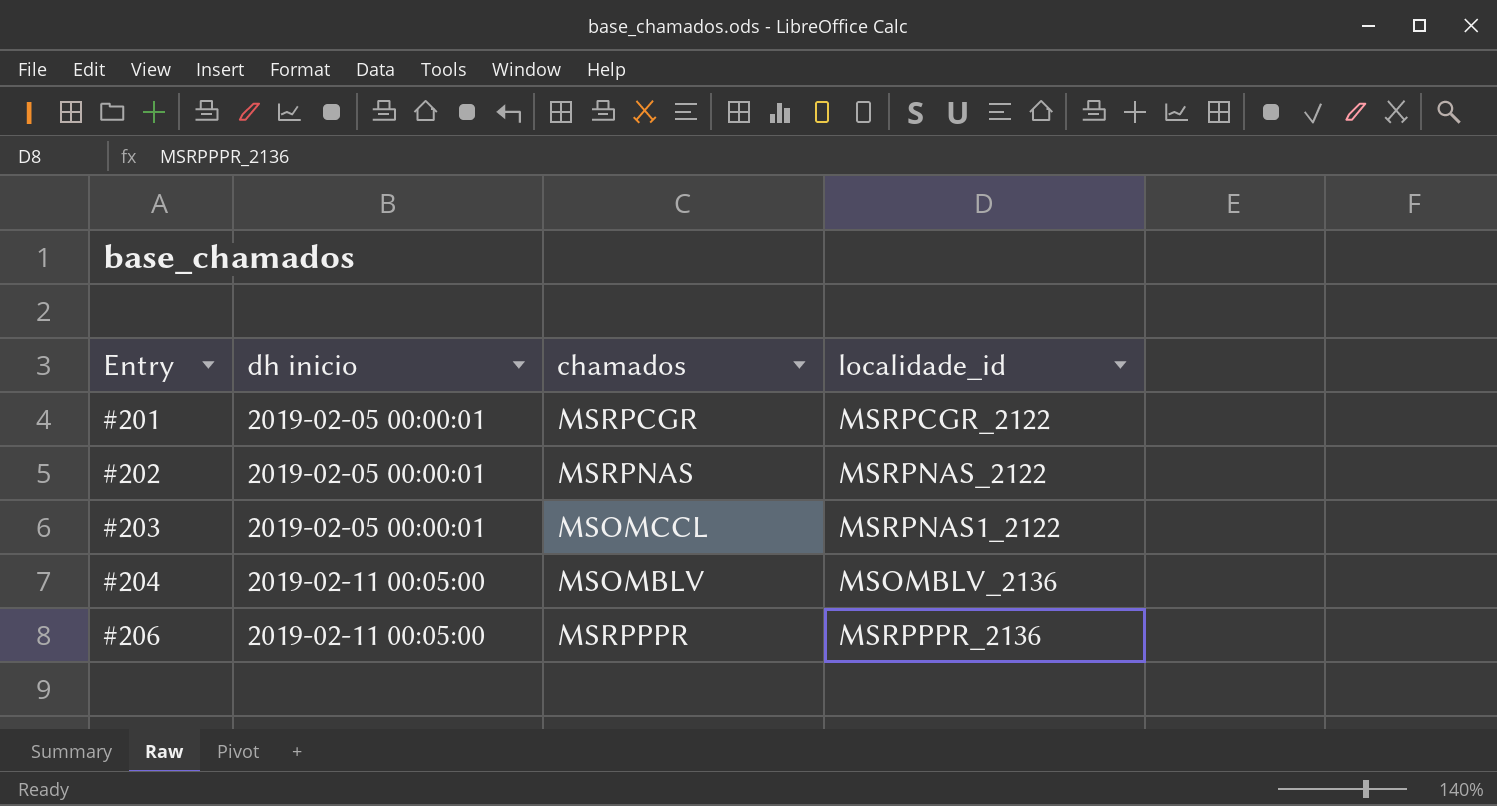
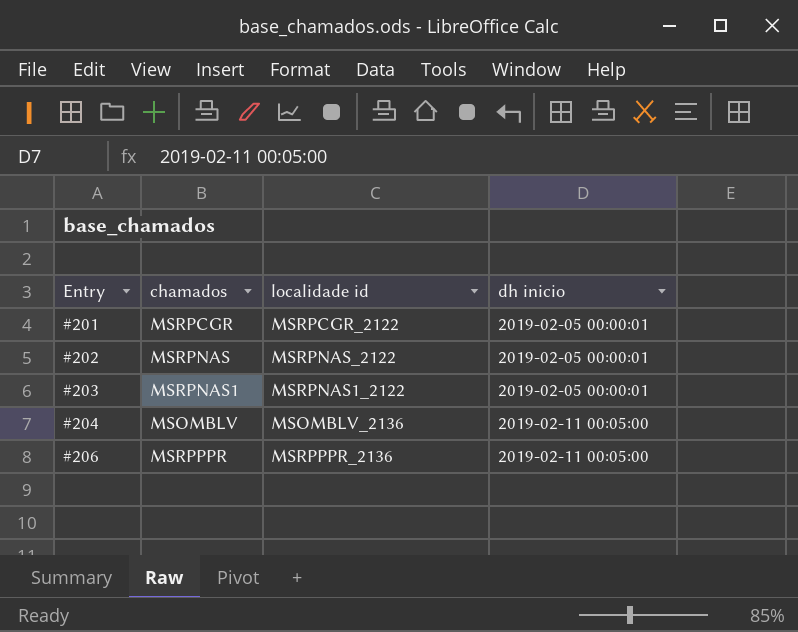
column name: localidade_id -> localidade id
column dh inicio | position: 2 -> 4
#203 | chamados: MSOMCCL -> MSRPNAS1

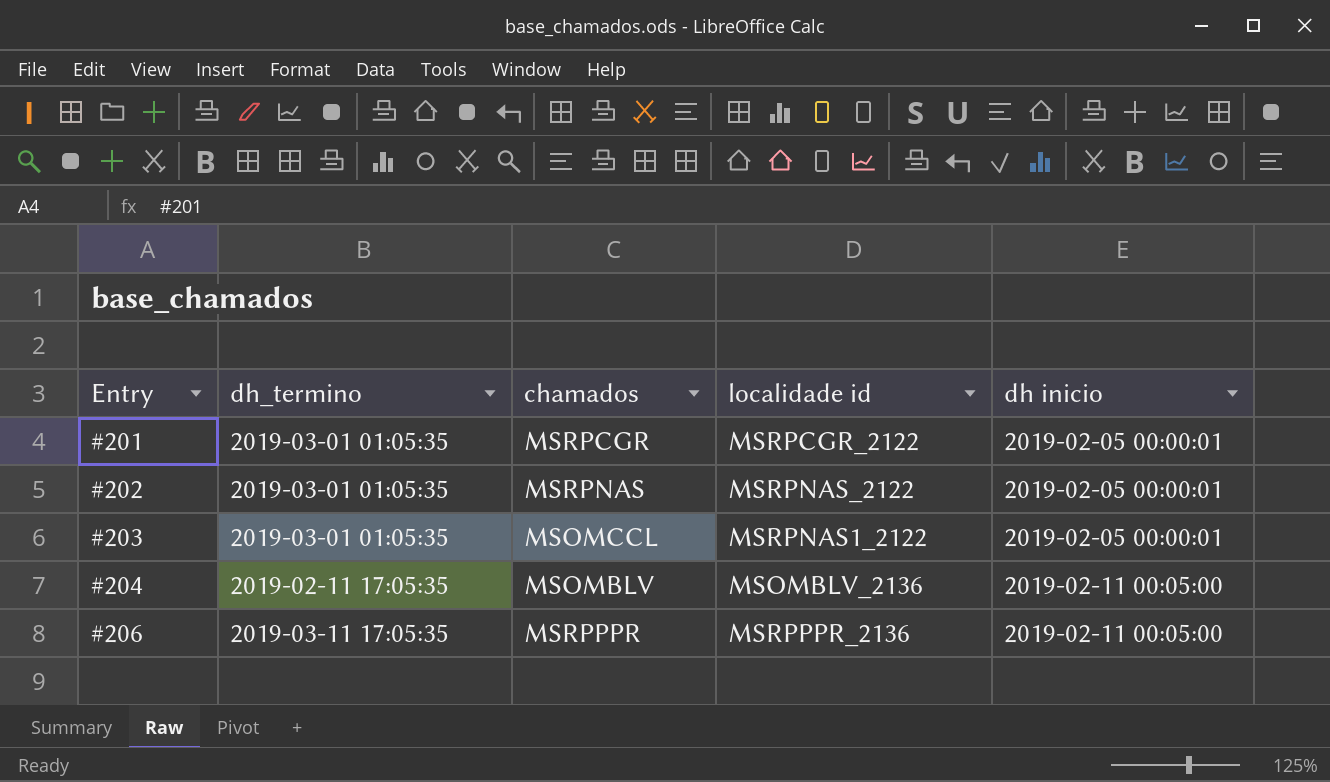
column dh_termino | position: none -> 2
#203 | chamados: MSRPNAS1 -> MSOMCCL

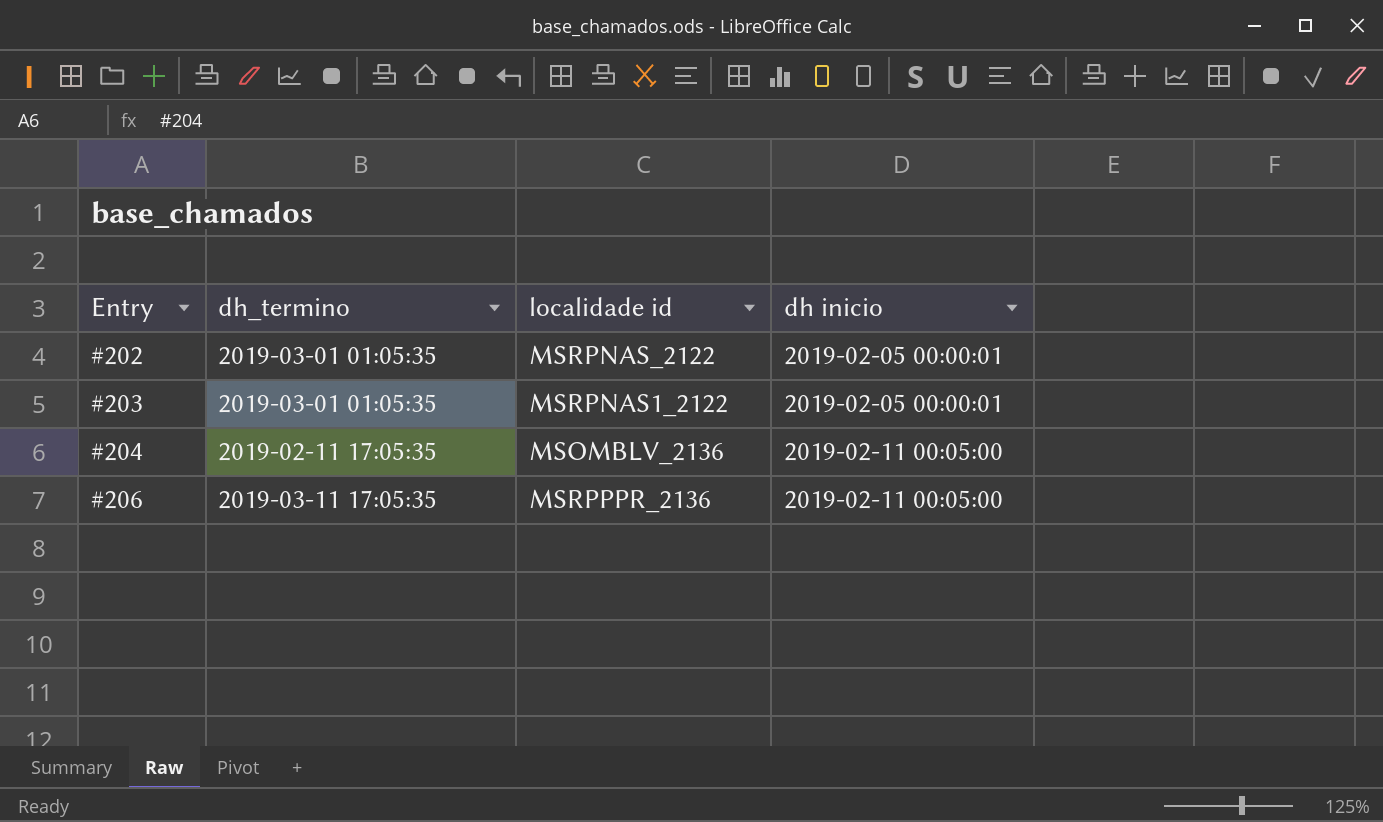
column chamados | position: 3 -> none
row #201: 2019-03-01 01:05:35 | MSRPCGR | MSRPCGR_2122 | 2019-02-05 00:00:01 -> none

